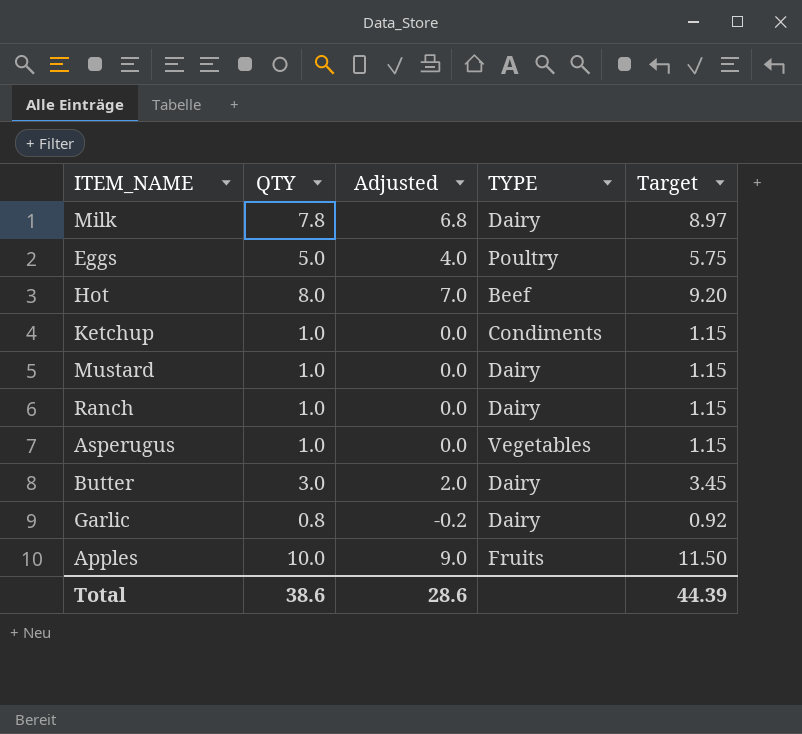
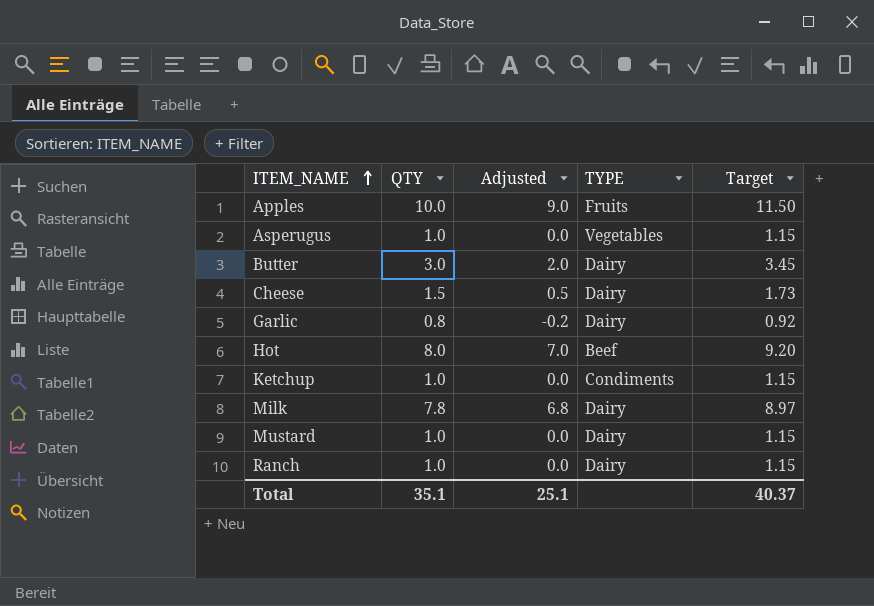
row order: none -> ITEM_NAME ascending
row Eggs: 5.0 | 4.0 | Poultry | 5.75 -> none
row Cheese: none -> 1.5 | 0.5 | Dairy | 1.73
Total | QTY: 38.6 -> 35.1
Total | Adjusted: 28.6 -> 25.1
Total | Target: 44.39 -> 40.37

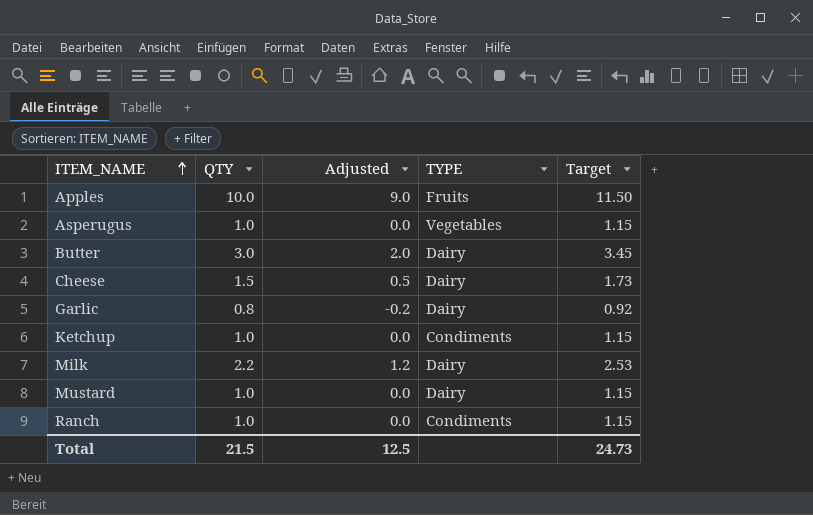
row Hot: 8.0 | 7.0 | Beef | 9.20 -> none
Milk | QTY: 7.8 -> 2.2
Milk | Adjusted: 6.8 -> 1.2
Milk | Target: 8.97 -> 2.53
Ranch | TYPE: Dairy -> Condiments
Total | QTY: 35.1 -> 21.5
Total | Adjusted: 25.1 -> 12.5
Total | Target: 40.37 -> 24.73

